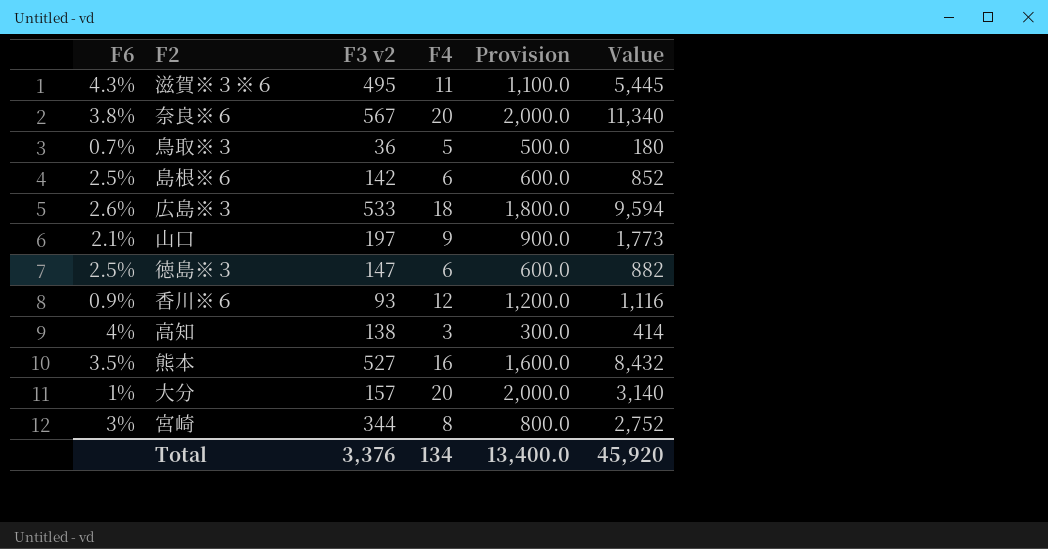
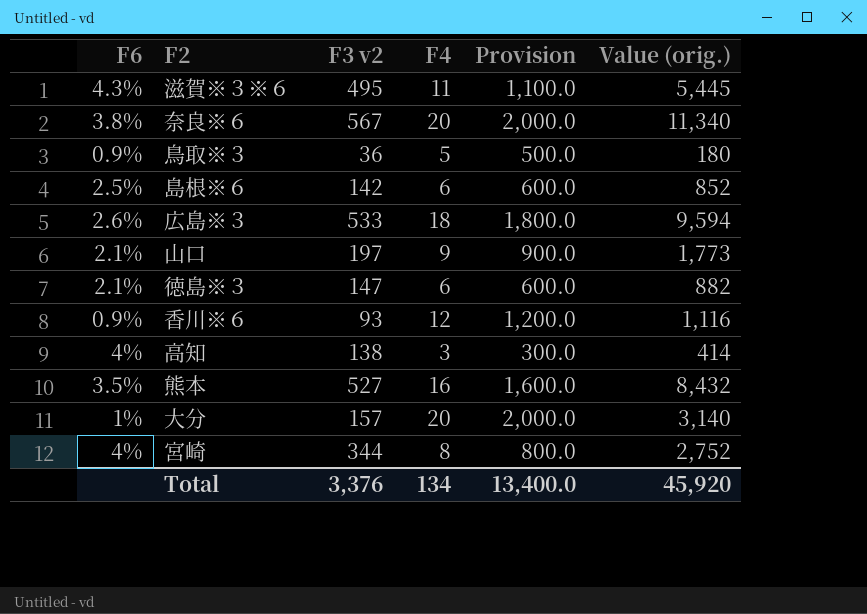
column name: Value -> Value (orig.)
鳥取※３ | F6: 0.7% -> 0.9%
徳島※３ | F6: 2.5% -> 2.1%
宮崎 | F6: 3% -> 4%

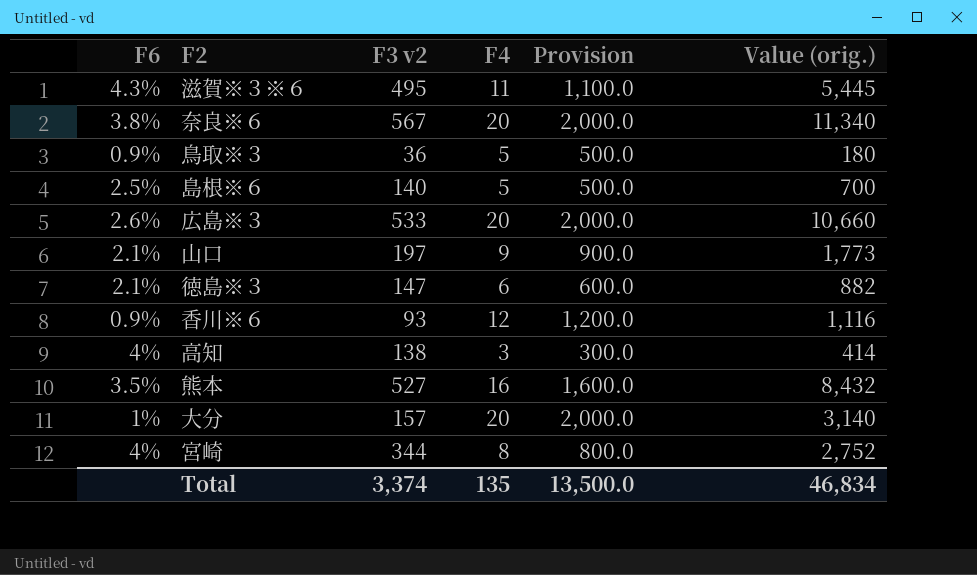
島根※６ | F3 v2: 142 -> 140
島根※６ | F4: 6 -> 5
島根※６ | Provision: 600.0 -> 500.0
島根※６ | Value (orig.): 852 -> 700
広島※３ | F4: 18 -> 20
広島※３ | Provision: 1,800.0 -> 2,000.0
広島※３ | Value (orig.): 9,594 -> 10,660
Total | F3 v2: 3,376 -> 3,374
Total | F4: 134 -> 135
Total | Provision: 13,400.0 -> 13,500.0
Total | Value (orig.): 45,920 -> 46,834

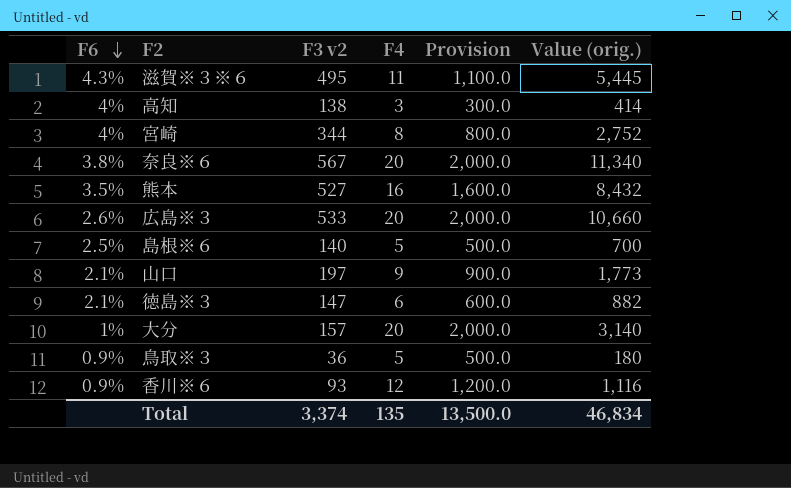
row order: none -> F6 descending

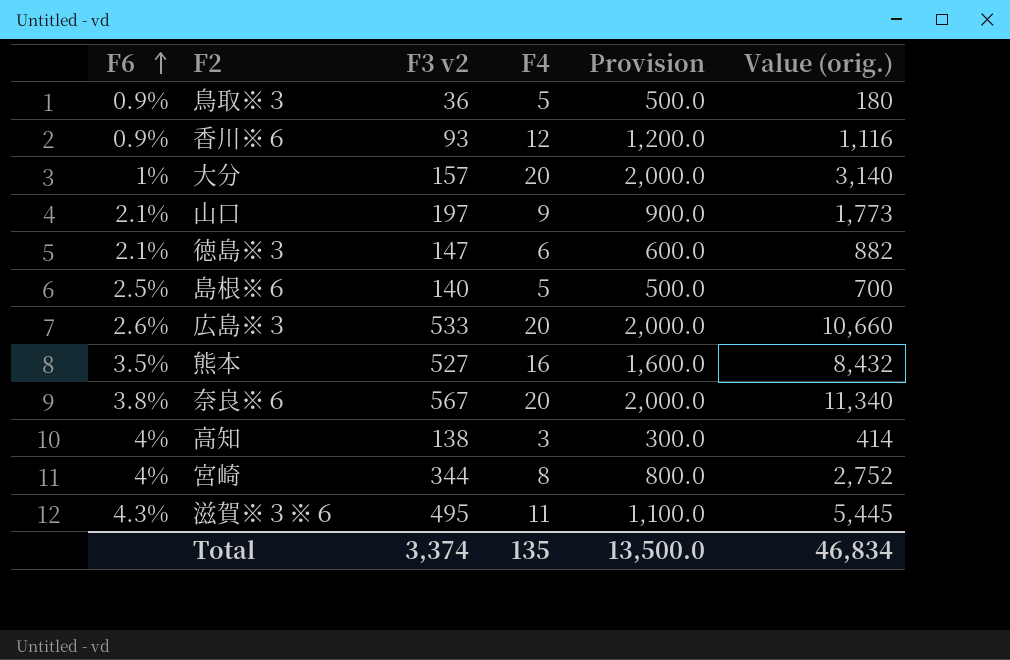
row order: F6 descending -> F6 ascending

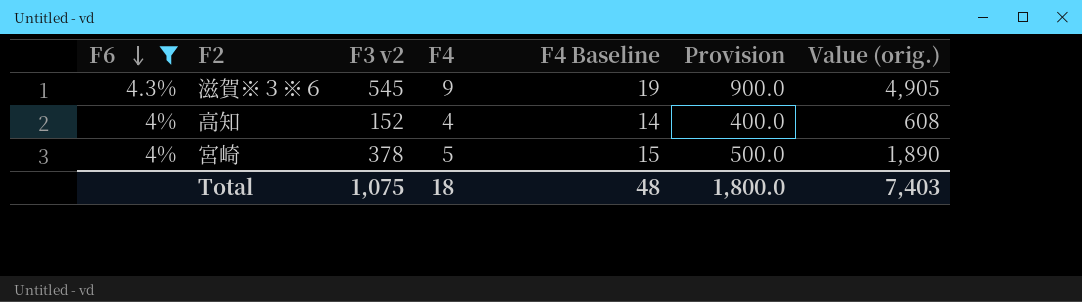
filter: none -> F6 >= 4%
row order: F6 ascending -> F6 descending
column F4 Baseline | formula: none -> [F4] + 10
滋賀※３※６ | F3 v2: 495 -> 545
滋賀※３※６ | F4: 11 -> 9
滋賀※３※６ | Provision: 1,100.0 -> 900.0
滋賀※３※６ | Value (orig.): 5,445 -> 4,905
高知 | F3 v2: 138 -> 152
高知 | F4: 3 -> 4
高知 | Provision: 300.0 -> 400.0
高知 | Value (orig.): 414 -> 608
宮崎 | F3 v2: 344 -> 378
宮崎 | F4: 8 -> 5
宮崎 | Provision: 800.0 -> 500.0
宮崎 | Value (orig.): 2,752 -> 1,890
Total | F3 v2: 3,374 -> 1,075
Total | F4: 135 -> 18
Total | Provision: 13,500.0 -> 1,800.0
Total | Value (orig.): 46,834 -> 7,403

